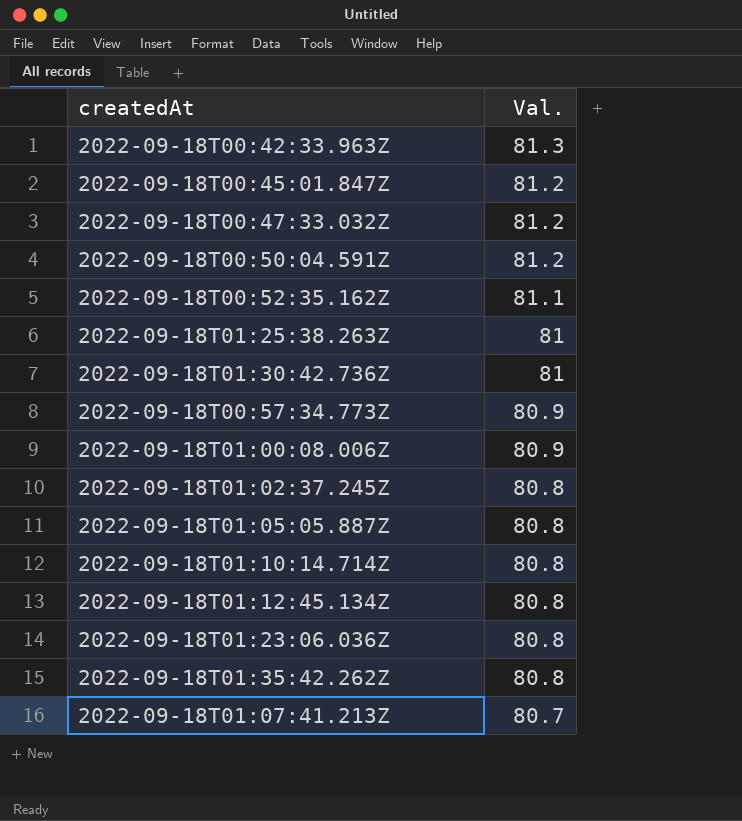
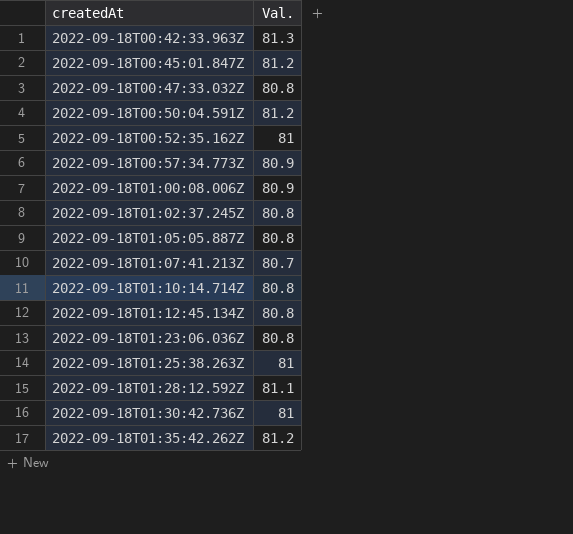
row order: Val. descending -> createdAt ascending
2022-09-18T00:47:33.032Z | Val.: 81.2 -> 80.8
2022-09-18T00:52:35.162Z | Val.: 81.1 -> 81
row 2022-09-18T01:28:12.592Z: none -> 81.1
2022-09-18T01:35:42.262Z | Val.: 80.8 -> 81.2

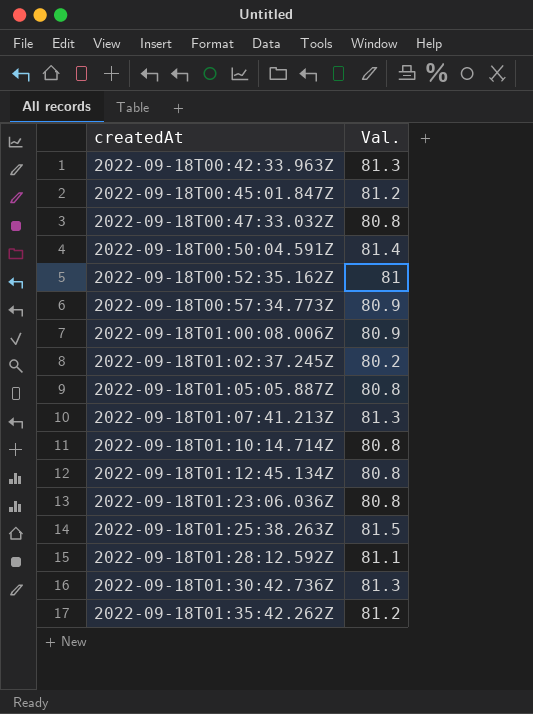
2022-09-18T00:50:04.591Z | Val.: 81.2 -> 81.4
2022-09-18T01:02:37.245Z | Val.: 80.8 -> 80.2
2022-09-18T01:07:41.213Z | Val.: 80.7 -> 81.3
2022-09-18T01:25:38.263Z | Val.: 81 -> 81.5
2022-09-18T01:30:42.736Z | Val.: 81 -> 81.3

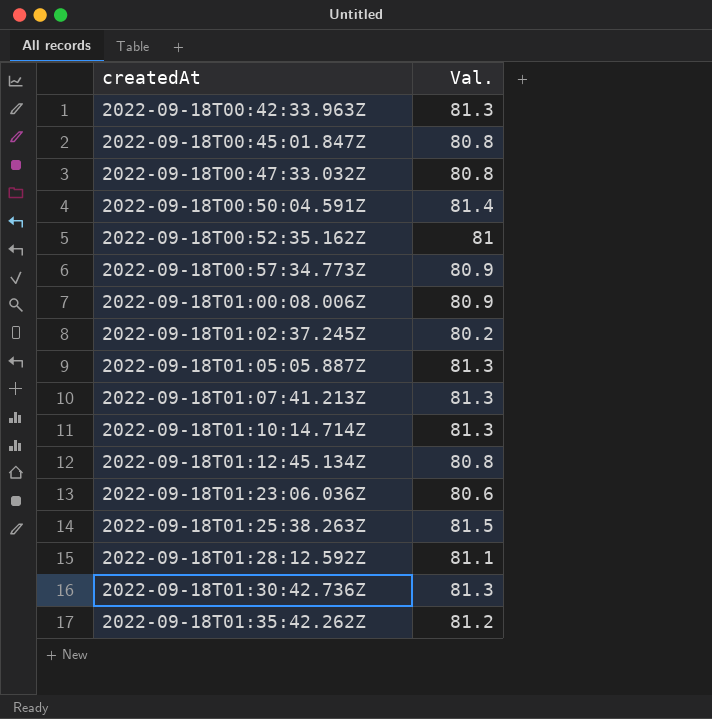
2022-09-18T00:45:01.847Z | Val.: 81.2 -> 80.8
2022-09-18T01:05:05.887Z | Val.: 80.8 -> 81.3
2022-09-18T01:10:14.714Z | Val.: 80.8 -> 81.3
2022-09-18T01:23:06.036Z | Val.: 80.8 -> 80.6

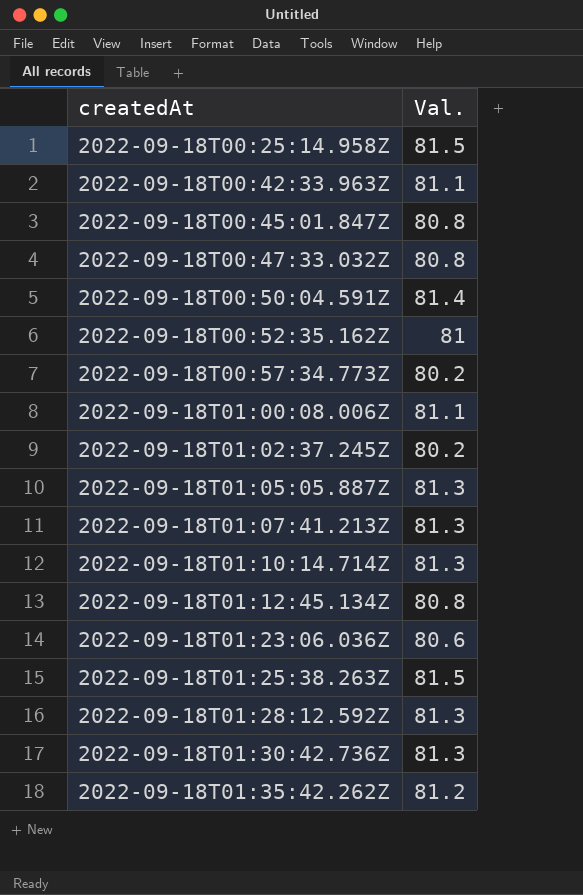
row 2022-09-18T00:25:14.958Z: none -> 81.5
2022-09-18T00:42:33.963Z | Val.: 81.3 -> 81.1
2022-09-18T00:57:34.773Z | Val.: 80.9 -> 80.2
2022-09-18T01:00:08.006Z | Val.: 80.9 -> 81.1
2022-09-18T01:28:12.592Z | Val.: 81.1 -> 81.3

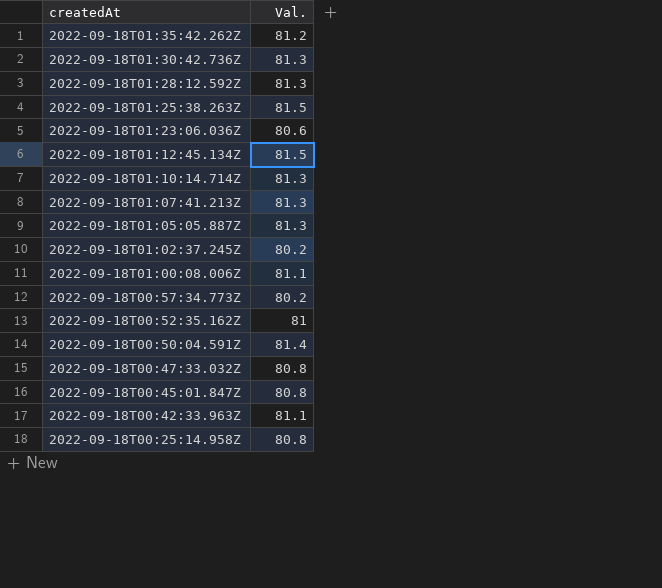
row order: createdAt ascending -> createdAt descending
2022-09-18T01:12:45.134Z | Val.: 80.8 -> 81.5
2022-09-18T00:25:14.958Z | Val.: 81.5 -> 80.8

